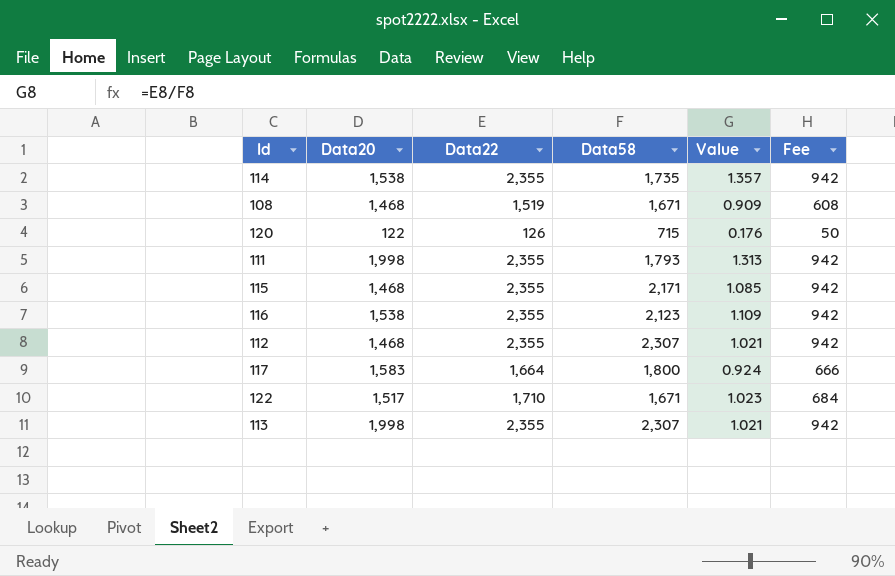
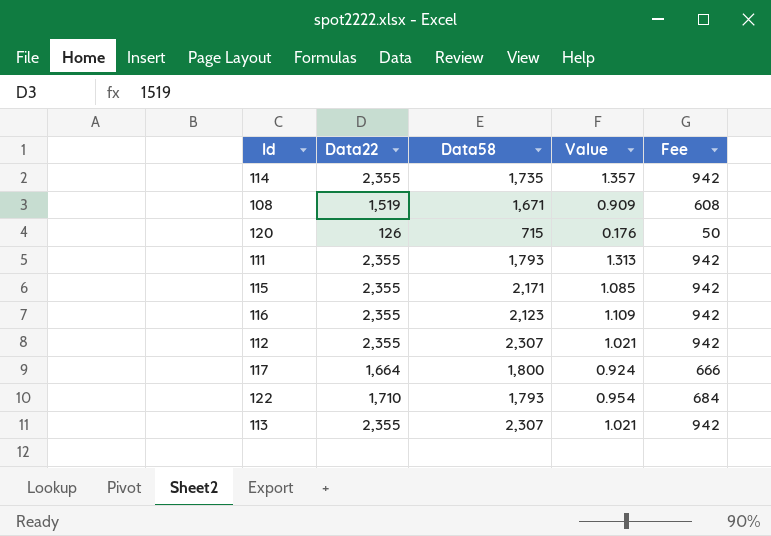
column Data20 | position: 2 -> none
122 | Data58: 1,671 -> 1,793
122 | Value: 1.023 -> 0.954

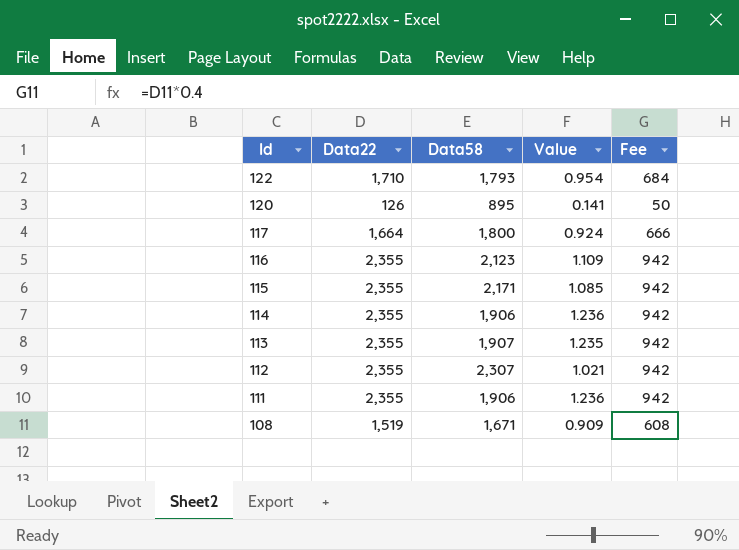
row order: none -> Id descending
120 | Data58: 715 -> 895
120 | Value: 0.176 -> 0.141
114 | Data58: 1,735 -> 1,906
114 | Value: 1.357 -> 1.236
113 | Data58: 2,307 -> 1,907
113 | Value: 1.021 -> 1.235
111 | Data58: 1,793 -> 1,906
111 | Value: 1.313 -> 1.236

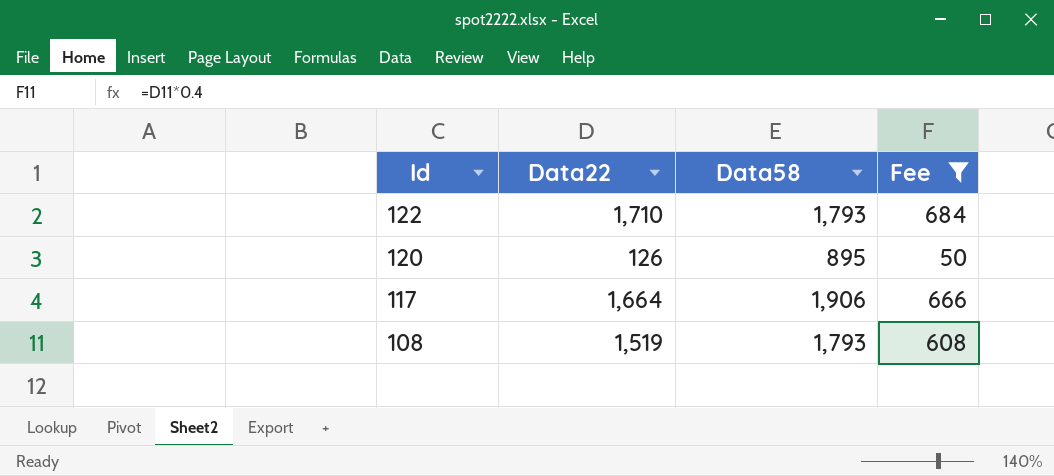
filter: none -> Fee != 942
column Value | formula: [Data22] / [Data58] -> none
117 | Data58: 1,800 -> 1,906
108 | Data58: 1,671 -> 1,793

